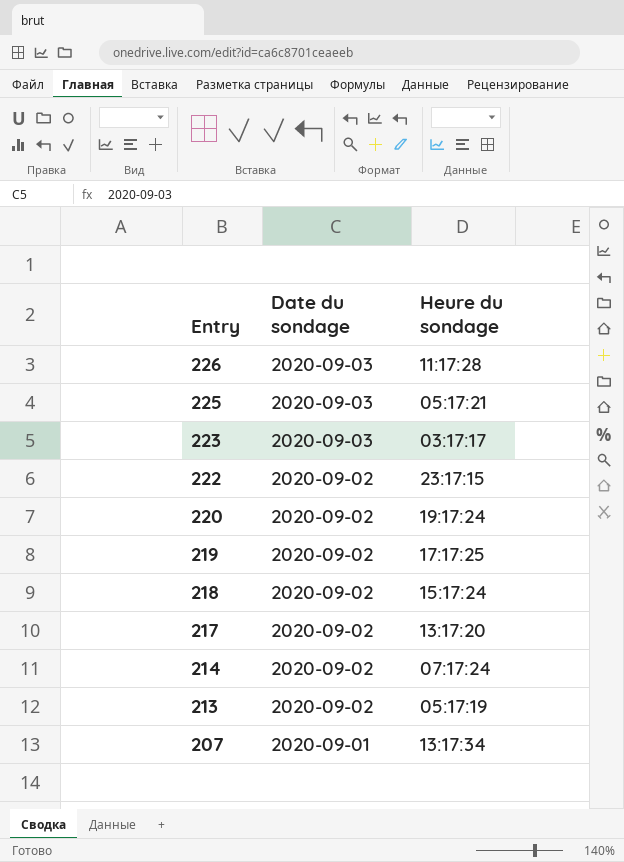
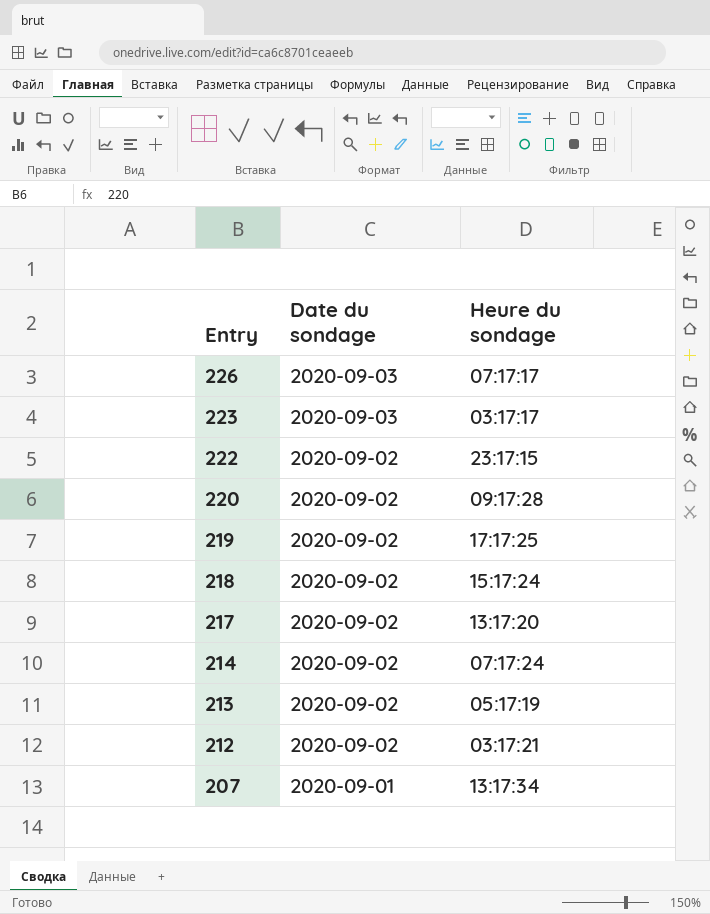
row 225: 2020-09-03 | 05:17:21 -> none
226 | Heure du sondage: 11:17:28 -> 07:17:17
220 | Heure du sondage: 19:17:24 -> 09:17:28
row 212: none -> 2020-09-02 | 03:17:21

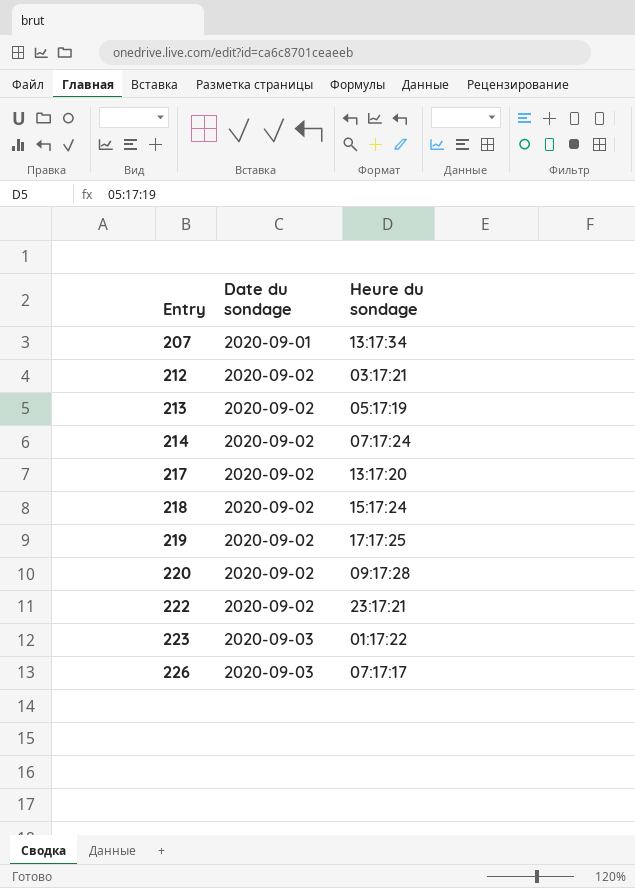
row order: Entry descending -> Entry ascending
222 | Heure du sondage: 23:17:15 -> 23:17:21
223 | Heure du sondage: 03:17:17 -> 01:17:22

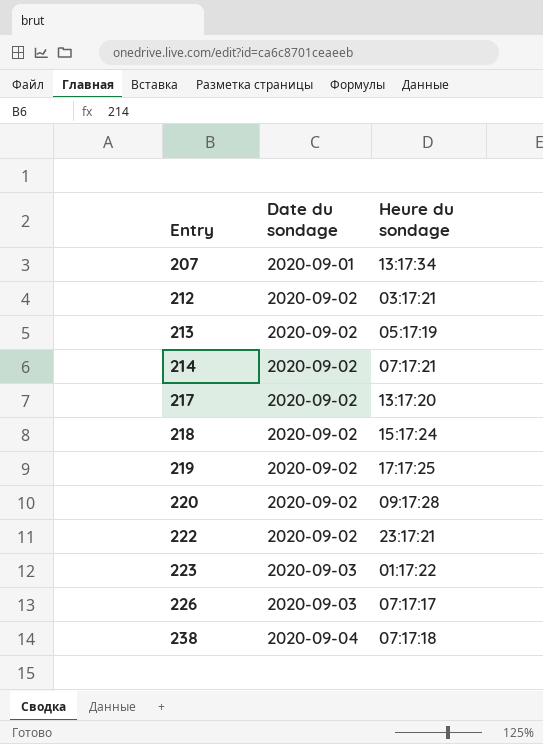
214 | Heure du sondage: 07:17:24 -> 07:17:21
row 238: none -> 2020-09-04 | 07:17:18

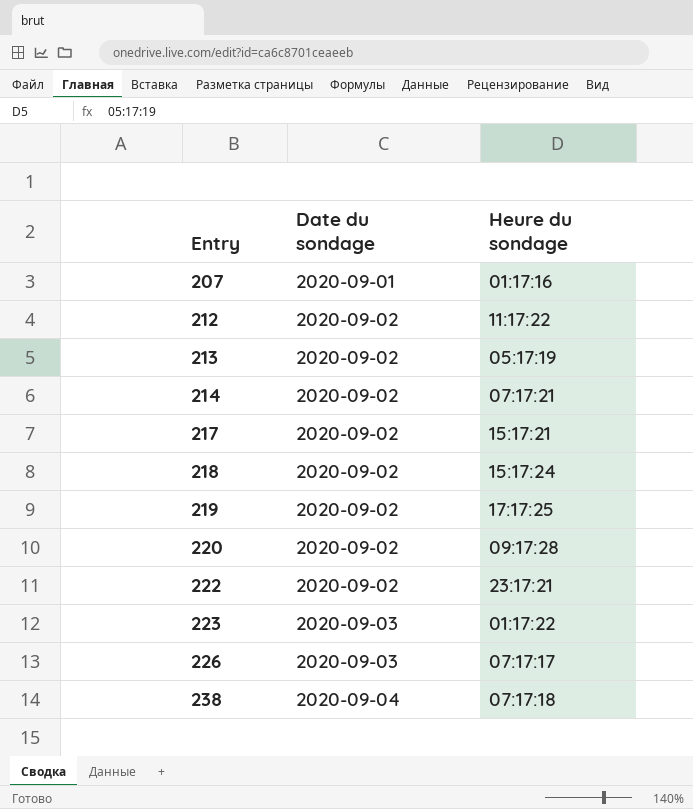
207 | Heure du sondage: 13:17:34 -> 01:17:16
212 | Heure du sondage: 03:17:21 -> 11:17:22
217 | Heure du sondage: 13:17:20 -> 15:17:21

